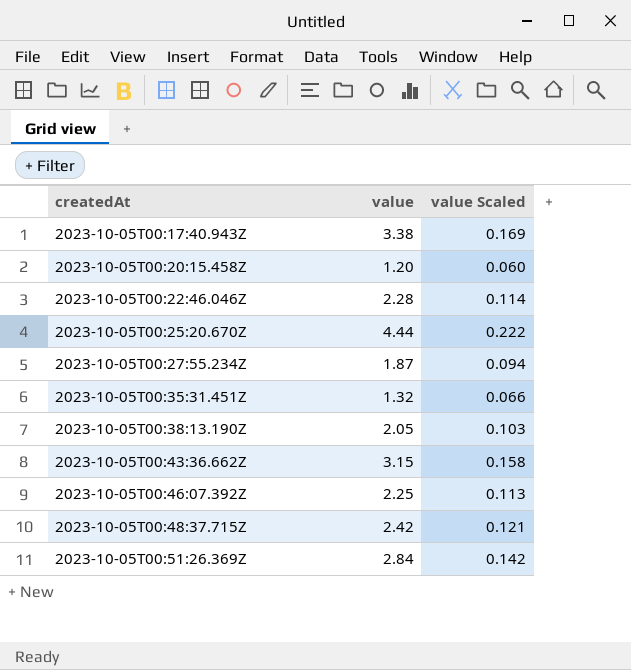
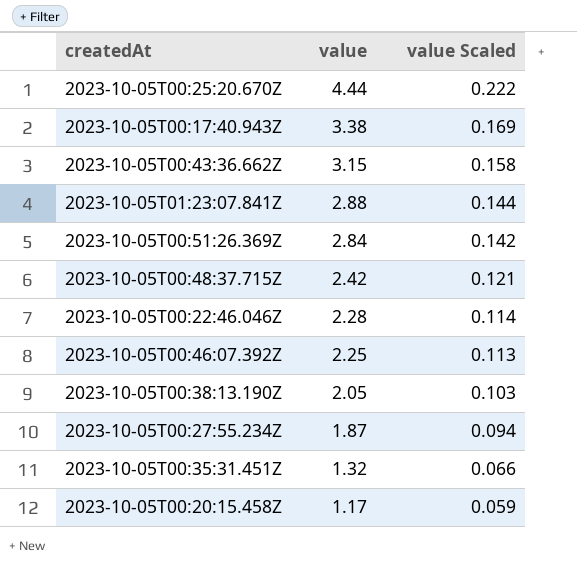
row order: createdAt ascending -> value descending
row 2023-10-05T01:23:07.841Z: none -> 2.88 | 0.144
2023-10-05T00:20:15.458Z | value: 1.20 -> 1.17
2023-10-05T00:20:15.458Z | value Scaled: 0.060 -> 0.059

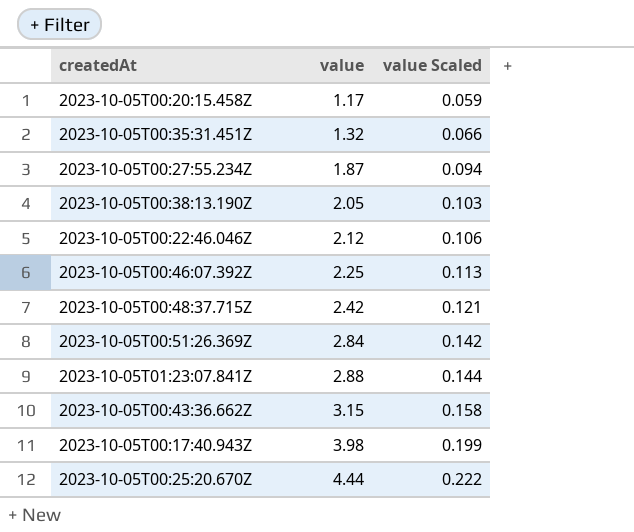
row order: value descending -> value ascending
2023-10-05T00:22:46.046Z | value: 2.28 -> 2.12
2023-10-05T00:22:46.046Z | value Scaled: 0.114 -> 0.106
2023-10-05T00:17:40.943Z | value: 3.38 -> 3.98
2023-10-05T00:17:40.943Z | value Scaled: 0.169 -> 0.199

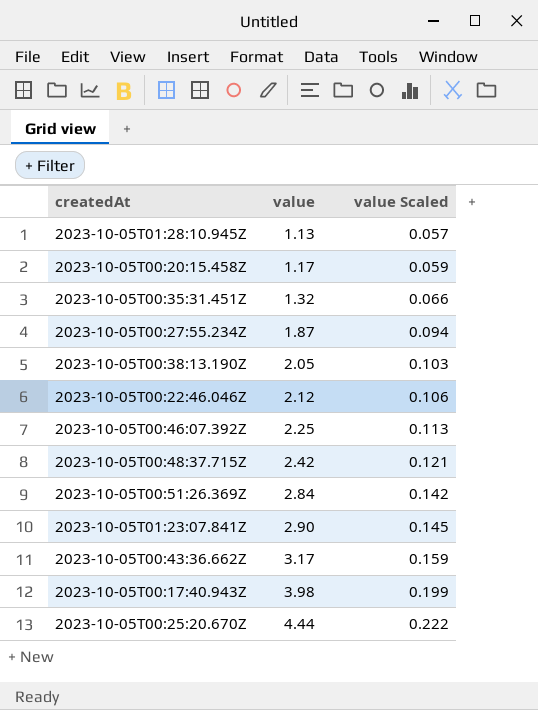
row 2023-10-05T01:28:10.945Z: none -> 1.13 | 0.057
2023-10-05T01:23:07.841Z | value: 2.88 -> 2.90
2023-10-05T01:23:07.841Z | value Scaled: 0.144 -> 0.145
2023-10-05T00:43:36.662Z | value: 3.15 -> 3.17
2023-10-05T00:43:36.662Z | value Scaled: 0.158 -> 0.159

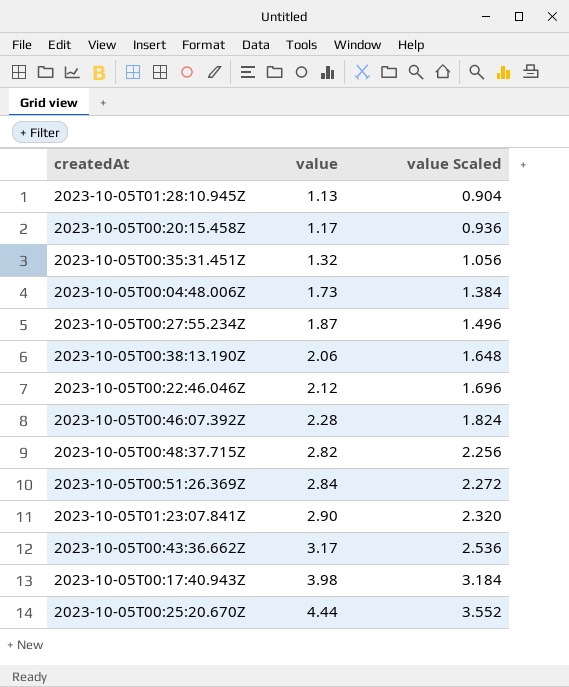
column value Scaled | formula: [value] * 0.05 -> [value] * 0.8
row 2023-10-05T00:04:48.006Z: none -> 1.73 | 1.384
2023-10-05T00:38:13.190Z | value: 2.05 -> 2.06
2023-10-05T00:46:07.392Z | value: 2.25 -> 2.28
2023-10-05T00:48:37.715Z | value: 2.42 -> 2.82

